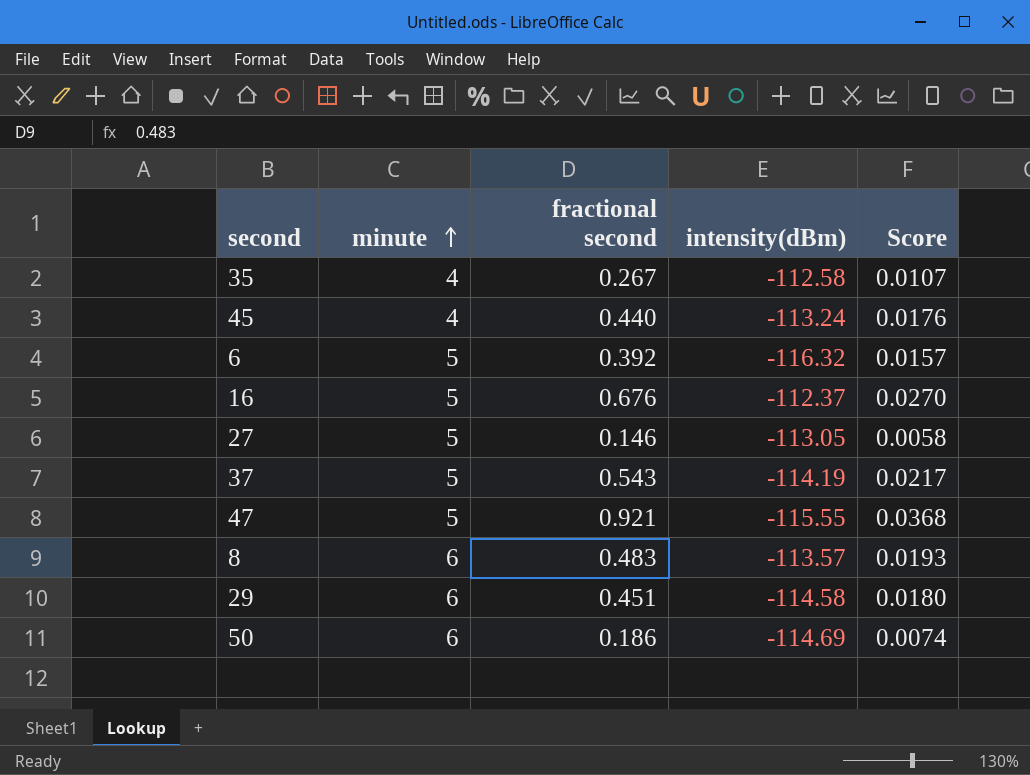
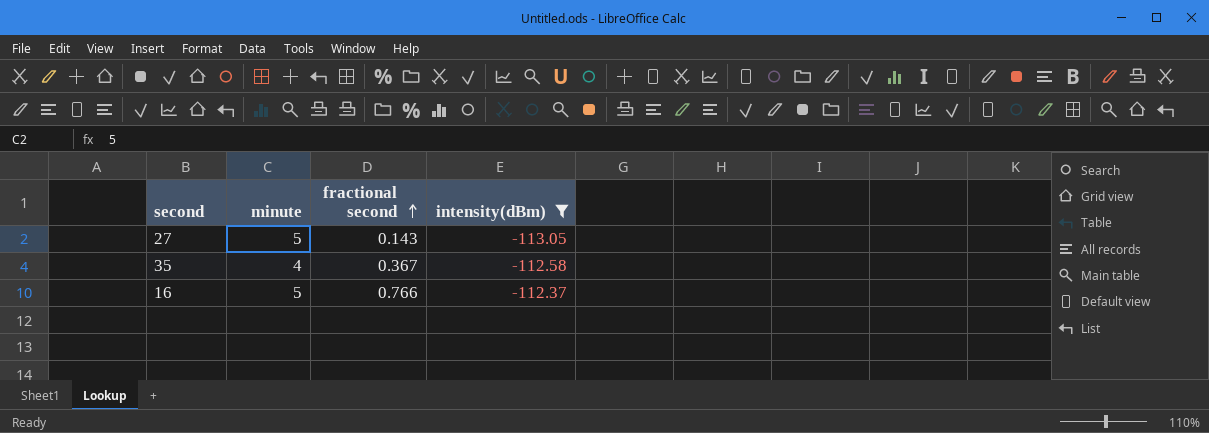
filter: none -> intensity(dBm) >= -113.05
row order: minute ascending -> fractional second ascending
column Score | formula: [fractional second] * 0.04 -> none
27 | fractional second: 0.146 -> 0.143
35 | fractional second: 0.267 -> 0.367
16 | fractional second: 0.676 -> 0.766

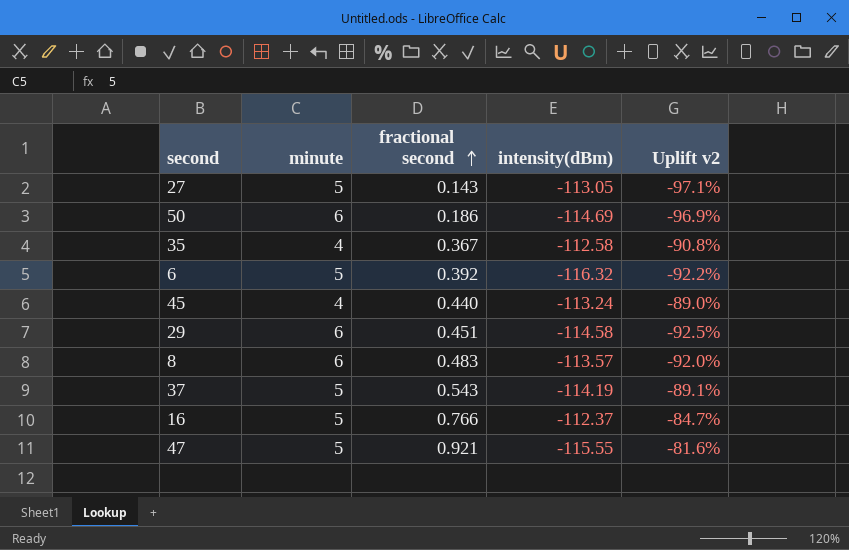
filter: intensity(dBm) >= -113.05 -> none
column Uplift v2 | formula: none -> ([fractional second] - [minute]) / [minute]

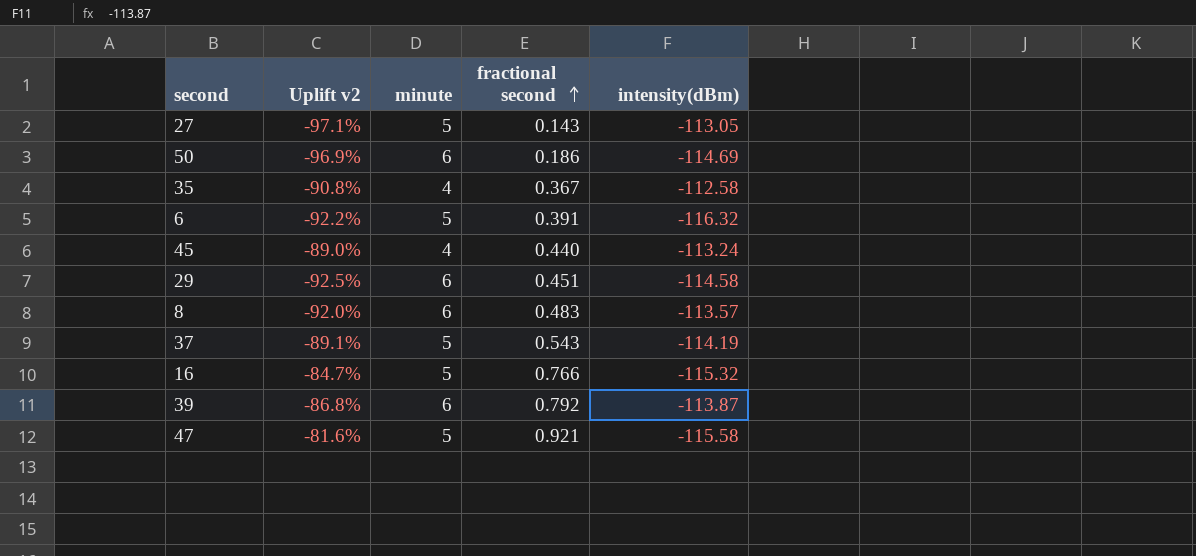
column Uplift v2 | position: 5 -> 2
6 | fractional second: 0.392 -> 0.391
16 | intensity(dBm): -112.37 -> -115.32
row 39: none -> -86.8% | 6 | 0.792 | -113.87
47 | intensity(dBm): -115.55 -> -115.58

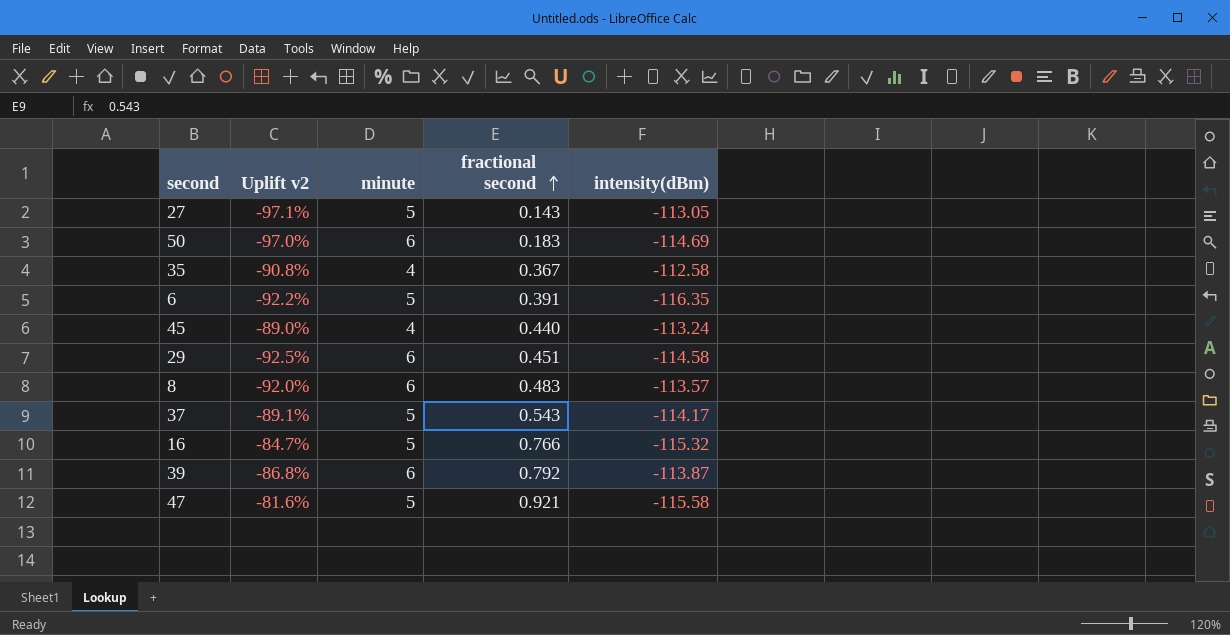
50 | Uplift v2: -96.9% -> -97.0%
50 | fractional second: 0.186 -> 0.183
6 | intensity(dBm): -116.32 -> -116.35
37 | intensity(dBm): -114.19 -> -114.17

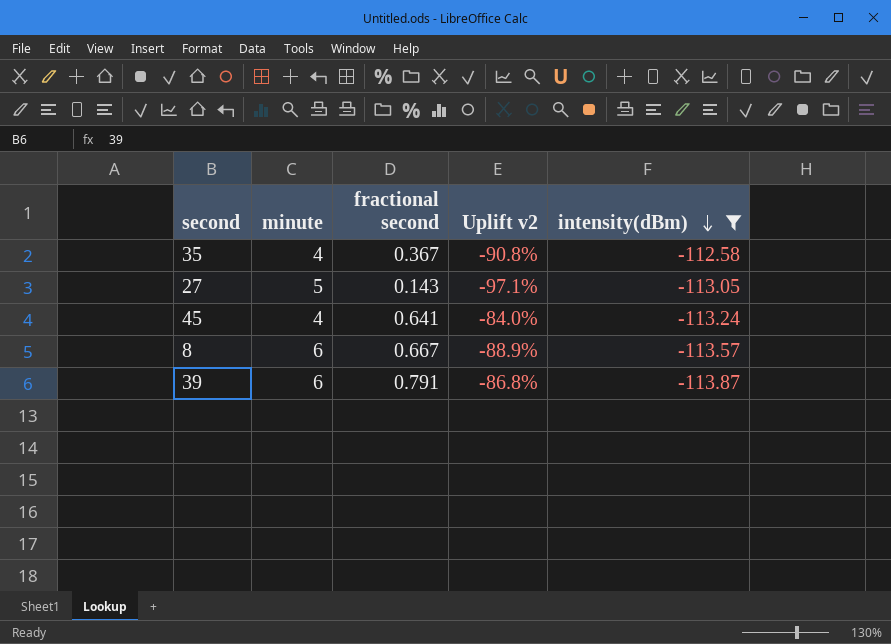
filter: none -> intensity(dBm) >= -113.87
row order: fractional second ascending -> intensity(dBm) descending
column Uplift v2 | position: 2 -> 4
45 | fractional second: 0.440 -> 0.641
45 | Uplift v2: -89.0% -> -84.0%
8 | fractional second: 0.483 -> 0.667
8 | Uplift v2: -92.0% -> -88.9%
39 | fractional second: 0.792 -> 0.791

